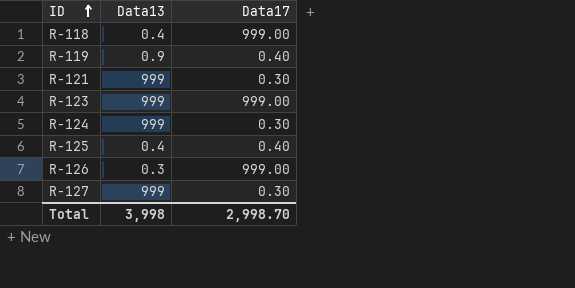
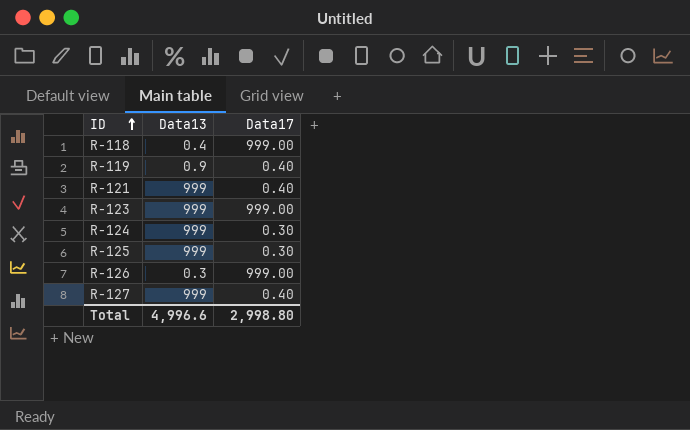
R-121 | Data17: 0.30 -> 0.40
R-125 | Data13: 0.4 -> 999
R-125 | Data17: 0.40 -> 0.30
R-127 | Data17: 0.30 -> 0.40
Total | Data13: 3,998 -> 4,996.6
Total | Data17: 2,998.70 -> 2,998.80

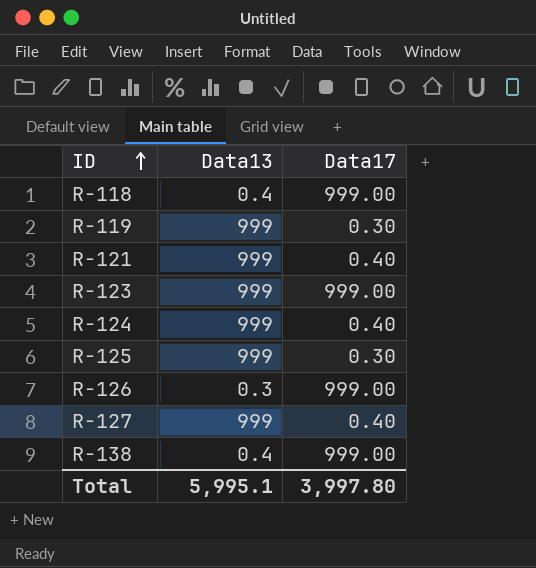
R-119 | Data13: 0.9 -> 999
R-119 | Data17: 0.40 -> 0.30
R-124 | Data17: 0.30 -> 0.40
row R-138: none -> 0.4 | 999.00
Total | Data13: 4,996.6 -> 5,995.1
Total | Data17: 2,998.80 -> 3,997.80

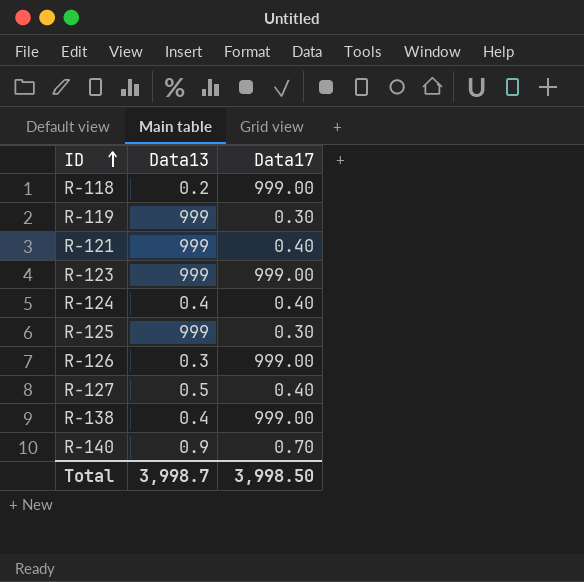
R-118 | Data13: 0.4 -> 0.2
R-124 | Data13: 999 -> 0.4
R-127 | Data13: 999 -> 0.5
row R-140: none -> 0.9 | 0.70
Total | Data13: 5,995.1 -> 3,998.7
Total | Data17: 3,997.80 -> 3,998.50

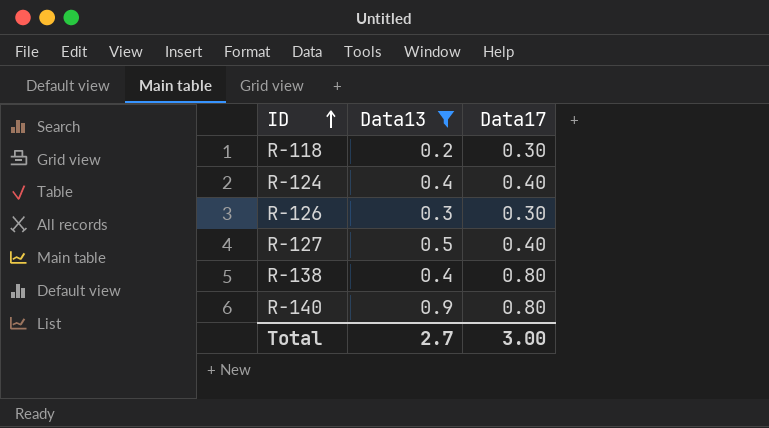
filter: none -> Data13 != 999
R-118 | Data17: 999.00 -> 0.30
R-126 | Data17: 999.00 -> 0.30
R-138 | Data17: 999.00 -> 0.80
R-140 | Data17: 0.70 -> 0.80
Total | Data13: 3,998.7 -> 2.7
Total | Data17: 3,998.50 -> 3.00

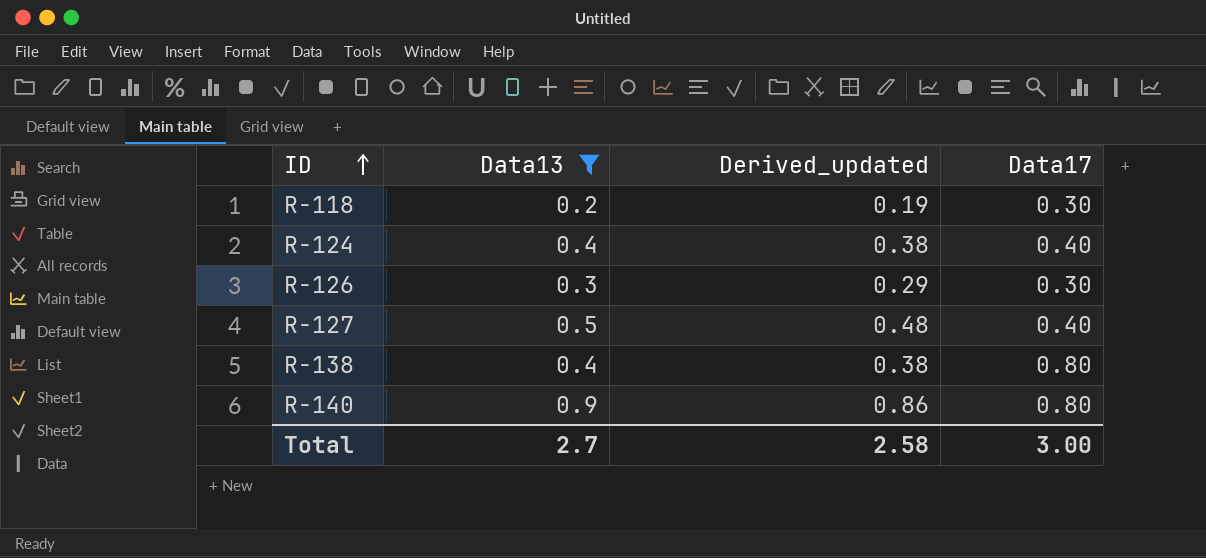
column Derived_updated | formula: none -> [Data13] * 0.95

